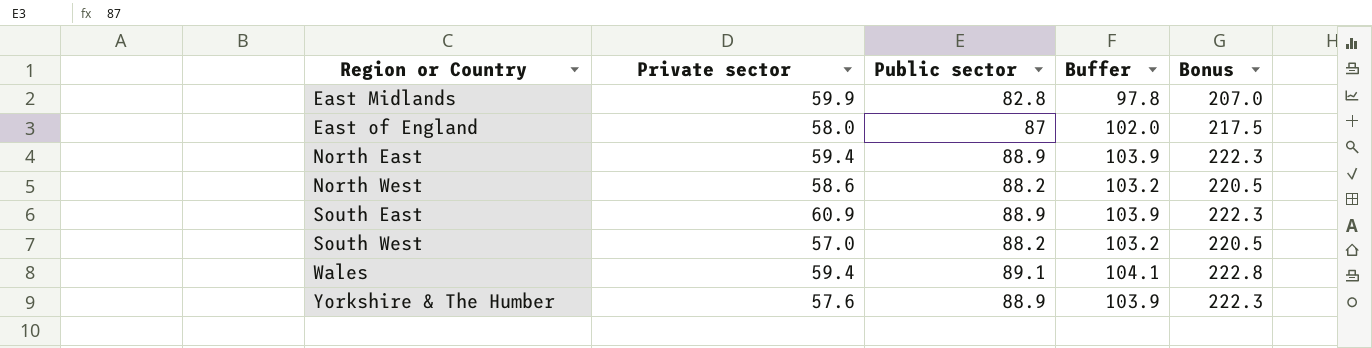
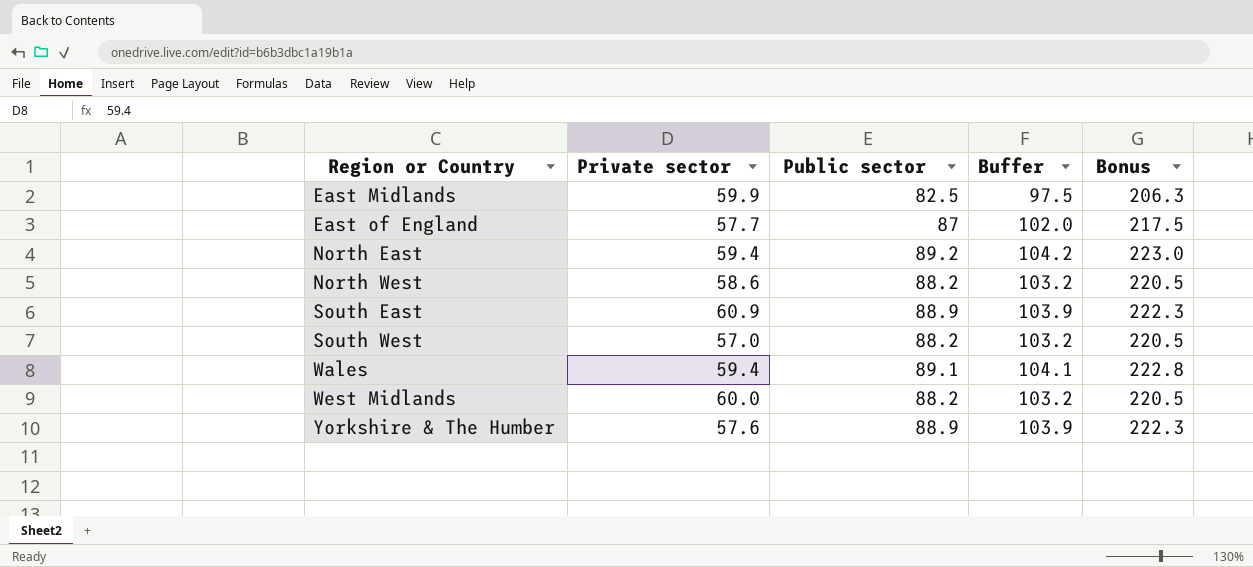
East Midlands | Public sector: 82.8 -> 82.5
East Midlands | Buffer: 97.8 -> 97.5
East Midlands | Bonus: 207.0 -> 206.3
East of England | Private sector: 58.0 -> 57.7
North East | Public sector: 88.9 -> 89.2
North East | Buffer: 103.9 -> 104.2
North East | Bonus: 222.3 -> 223.0
row West Midlands: none -> 60.0 | 88.2 | 103.2 | 220.5

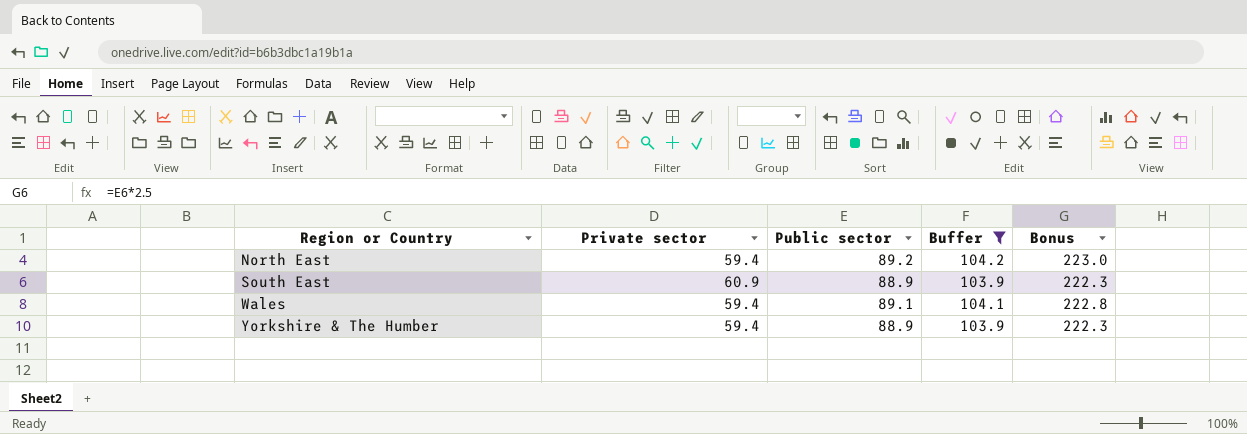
filter: none -> Buffer >= 103.9
Yorkshire & The Humber | Private sector: 57.6 -> 59.4

